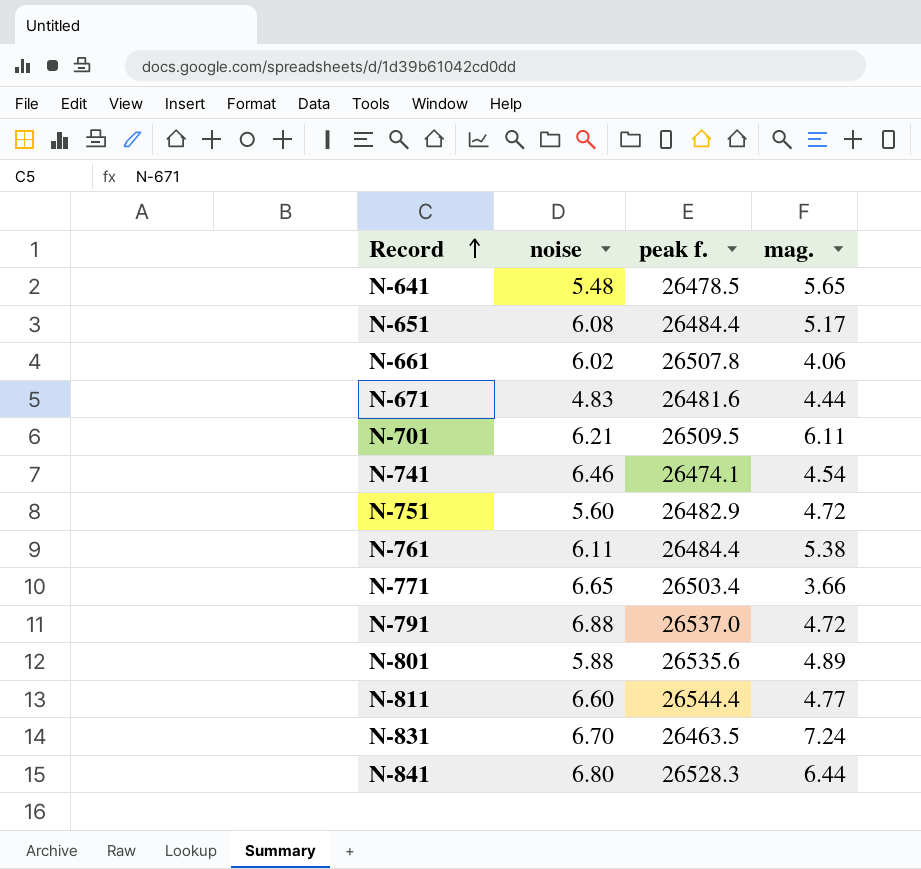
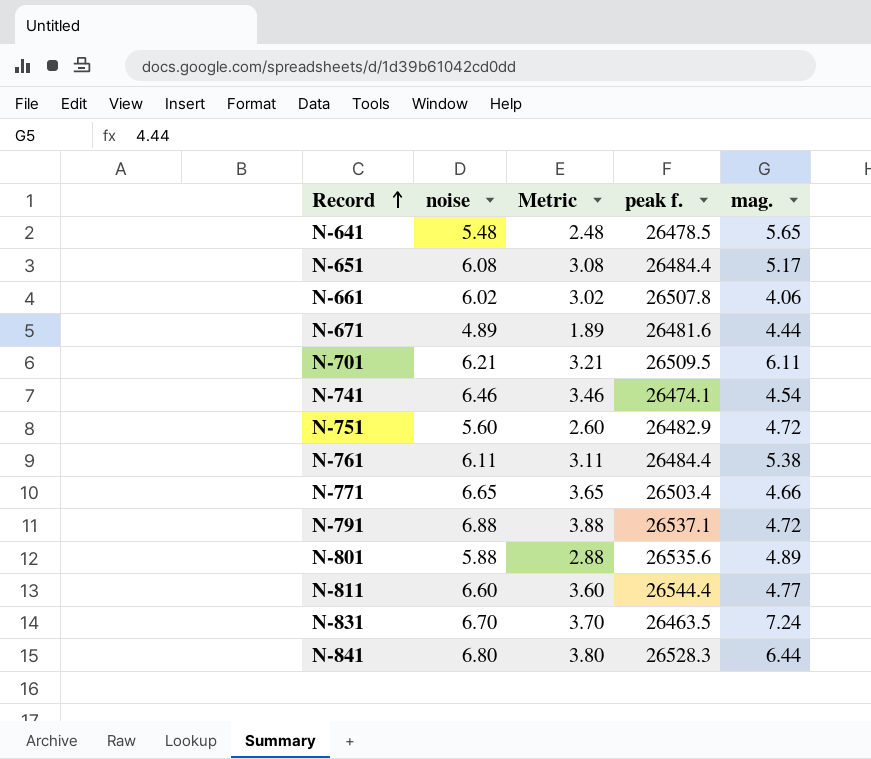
column Metric | formula: none -> [noise] - 3
N-671 | noise: 4.83 -> 4.89
N-771 | mag.: 3.66 -> 4.66
N-791 | peak f.: 26537.0 -> 26537.1

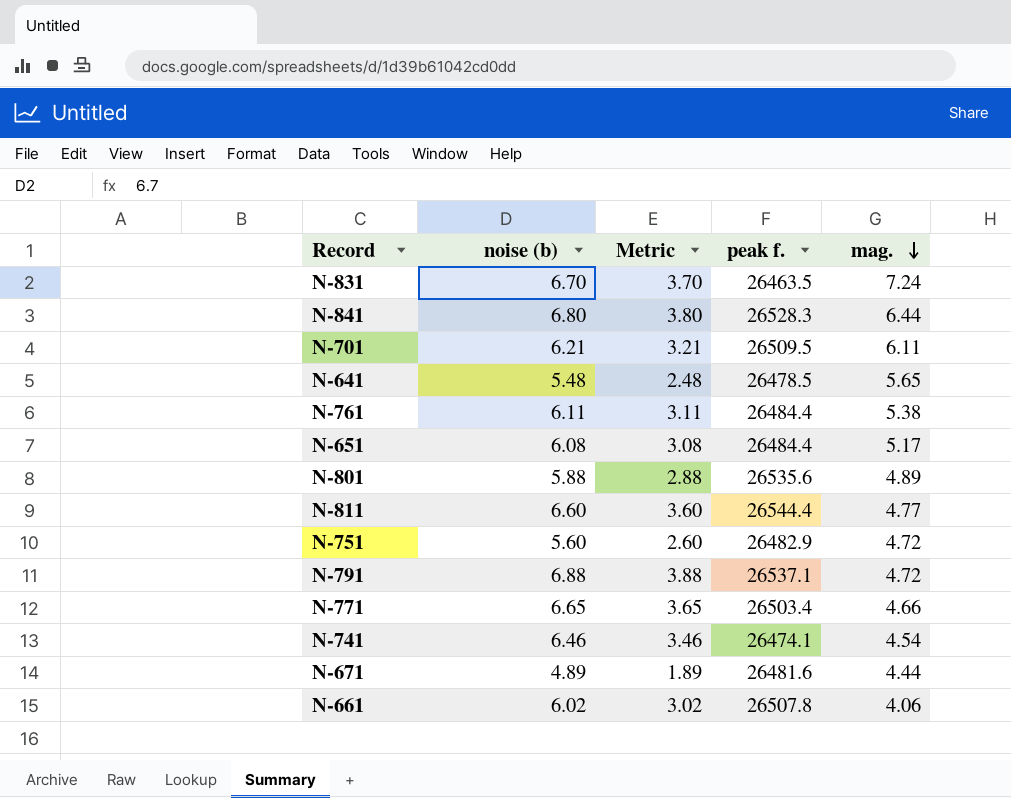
row order: Record ascending -> mag. descending
column name: noise -> noise (b)

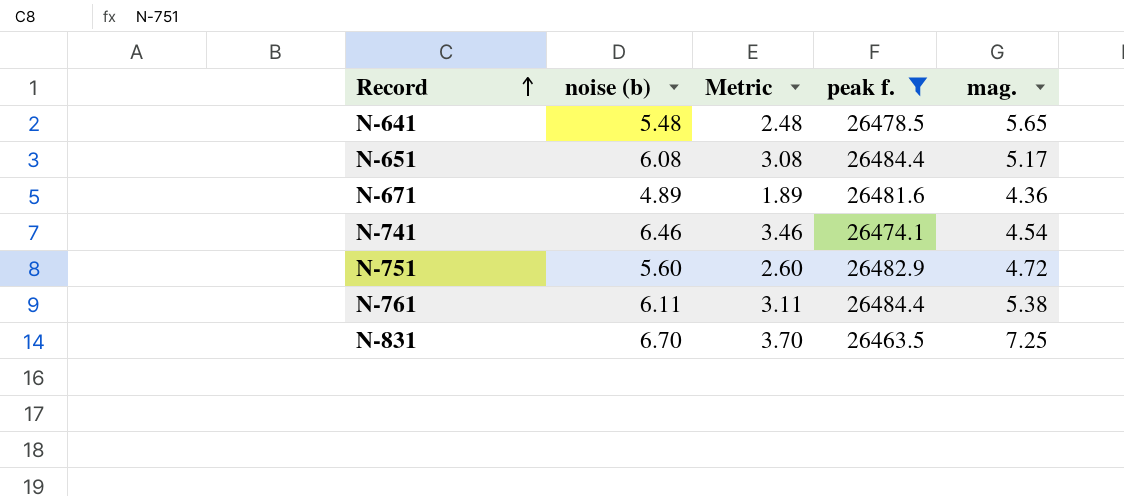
filter: none -> peak f. <= 26484.4
row order: mag. descending -> Record ascending
N-671 | mag.: 4.44 -> 4.36
N-831 | mag.: 7.24 -> 7.25

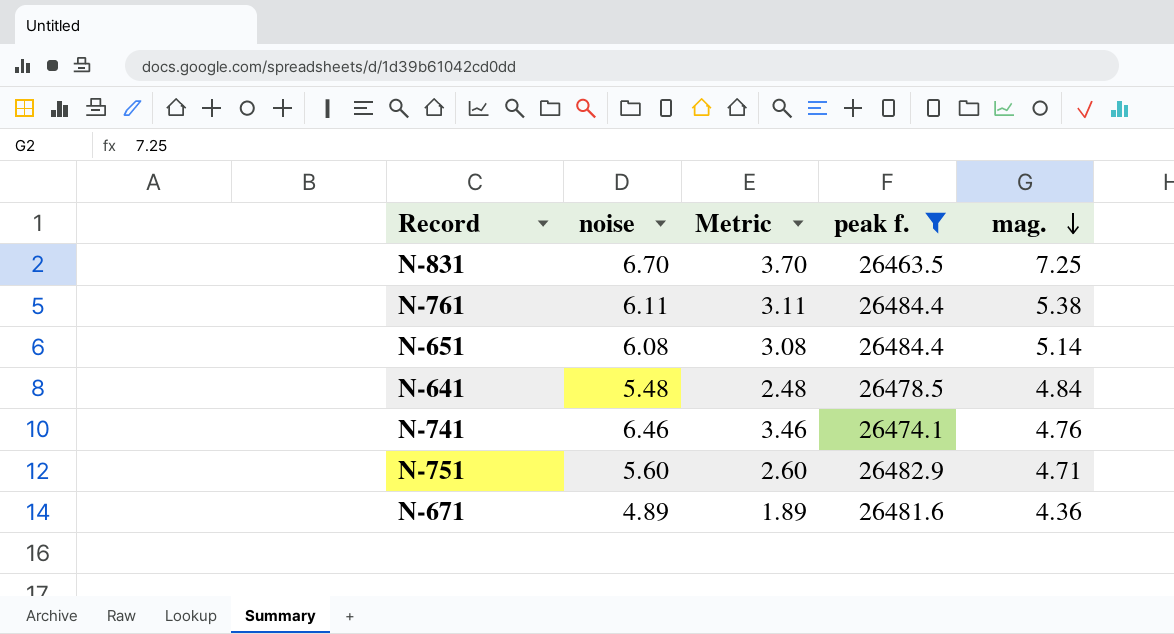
row order: Record ascending -> mag. descending
column name: noise (b) -> noise
N-651 | mag.: 5.17 -> 5.14
N-641 | mag.: 5.65 -> 4.84
N-741 | mag.: 4.54 -> 4.76
N-751 | mag.: 4.72 -> 4.71

